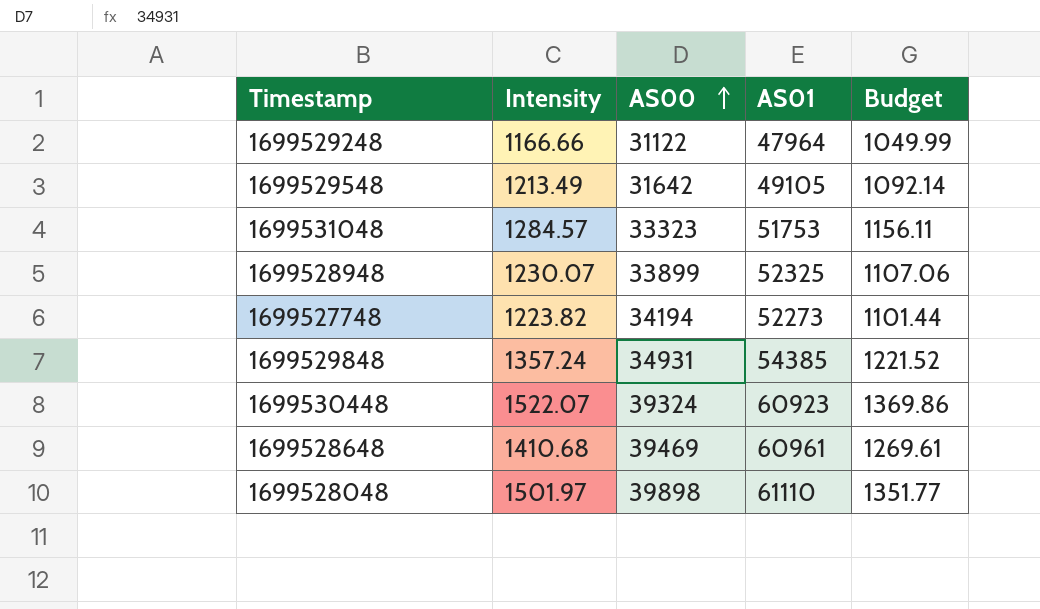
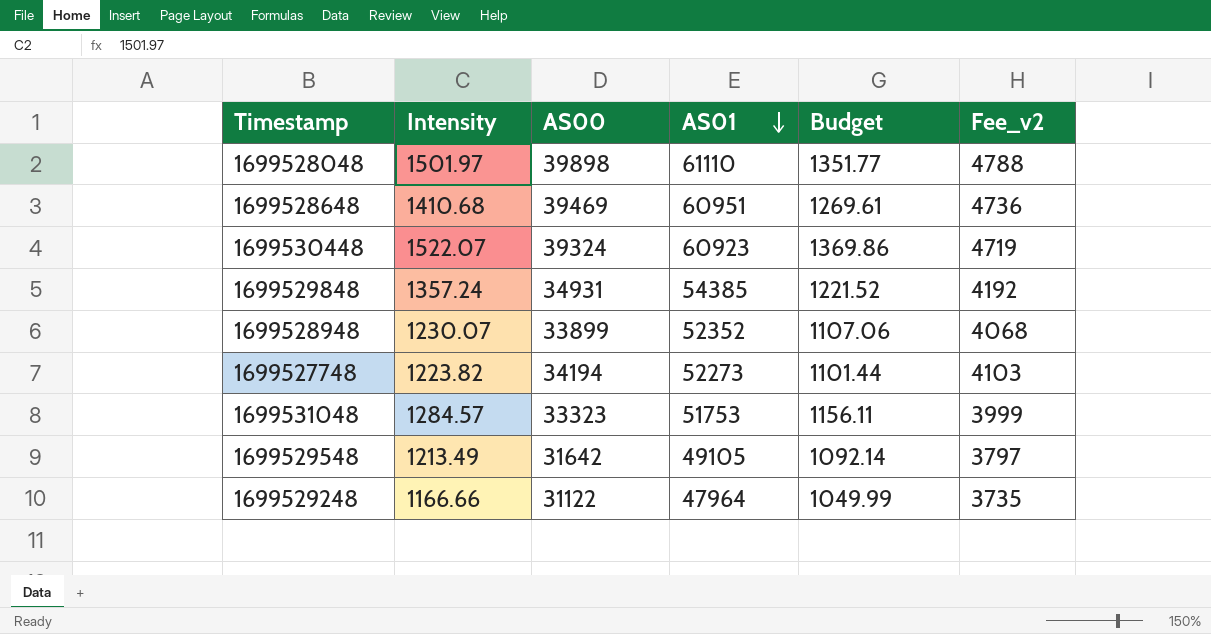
row order: AS00 ascending -> AS01 descending
column Fee_v2 | formula: none -> [AS00] * 0.12
1699528648 | AS01: 60961 -> 60951
1699528948 | AS01: 52325 -> 52352

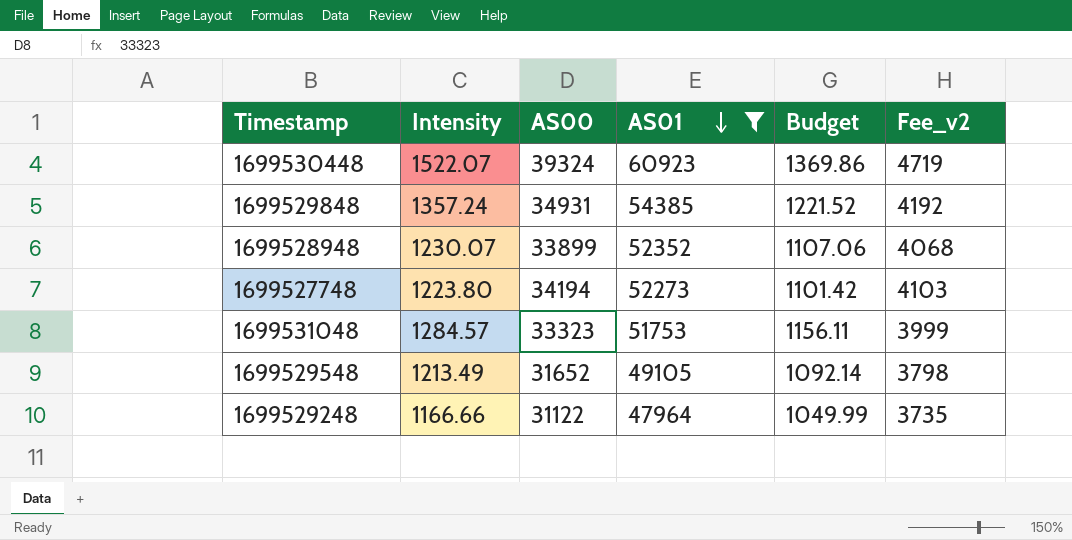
filter: none -> AS01 <= 60923
1699527748 | Intensity: 1223.82 -> 1223.80
1699527748 | Budget: 1101.44 -> 1101.42
1699529548 | AS00: 31642 -> 31652
1699529548 | Fee_v2: 3797 -> 3798

